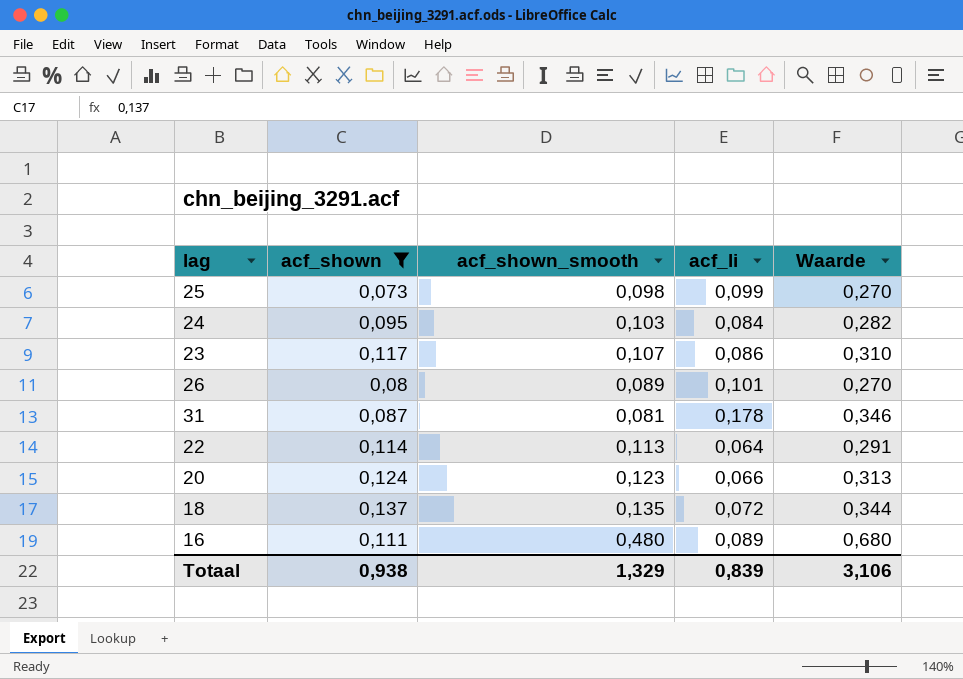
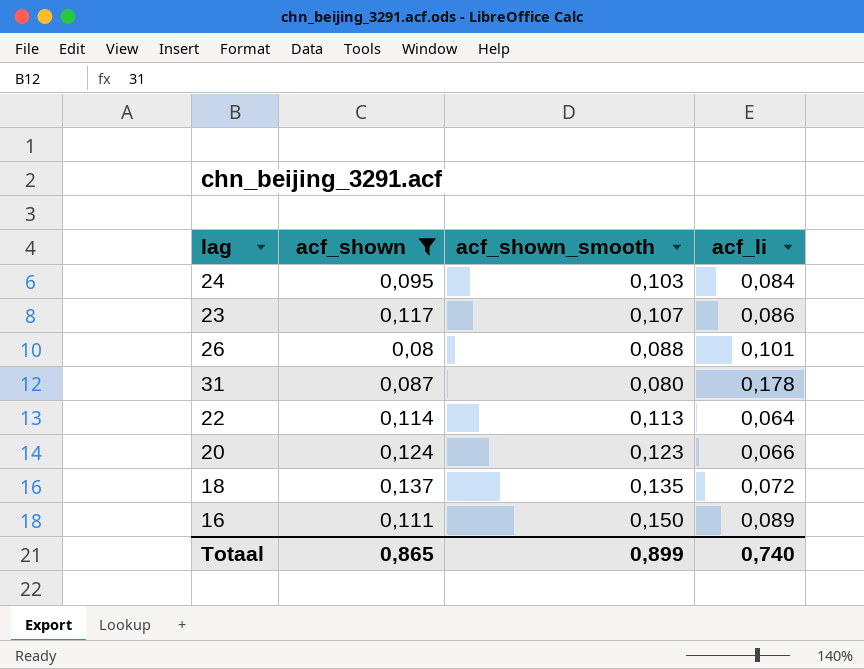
column Waarde | formula: [acf_shown] + [acf_shown_smooth] + [acf_li] -> none
row 25: 0,073 | 0,098 | 0,099 | 0,270 -> none
26 | acf_shown_smooth: 0,089 -> 0,088
31 | acf_shown_smooth: 0,081 -> 0,080
16 | acf_shown_smooth: 0,480 -> 0,150
Totaal | acf_shown: 0,938 -> 0,865
Totaal | acf_shown_smooth: 1,329 -> 0,899
Totaal | acf_li: 0,839 -> 0,740

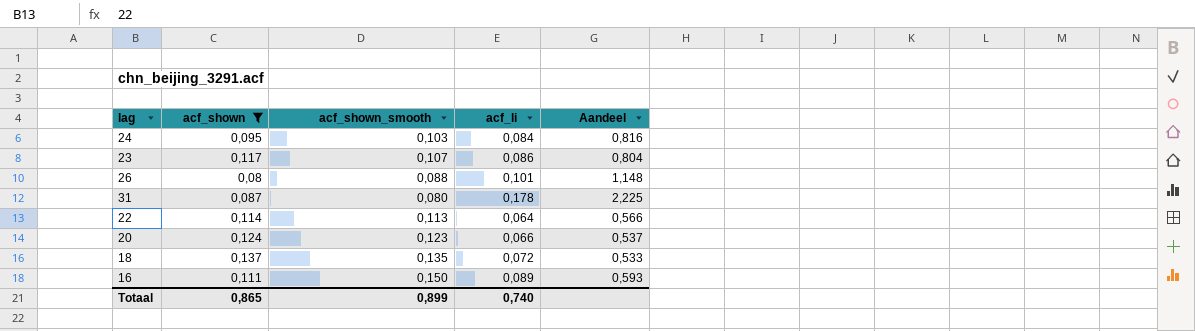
column Aandeel | formula: none -> [acf_li] / [acf_shown_smooth]

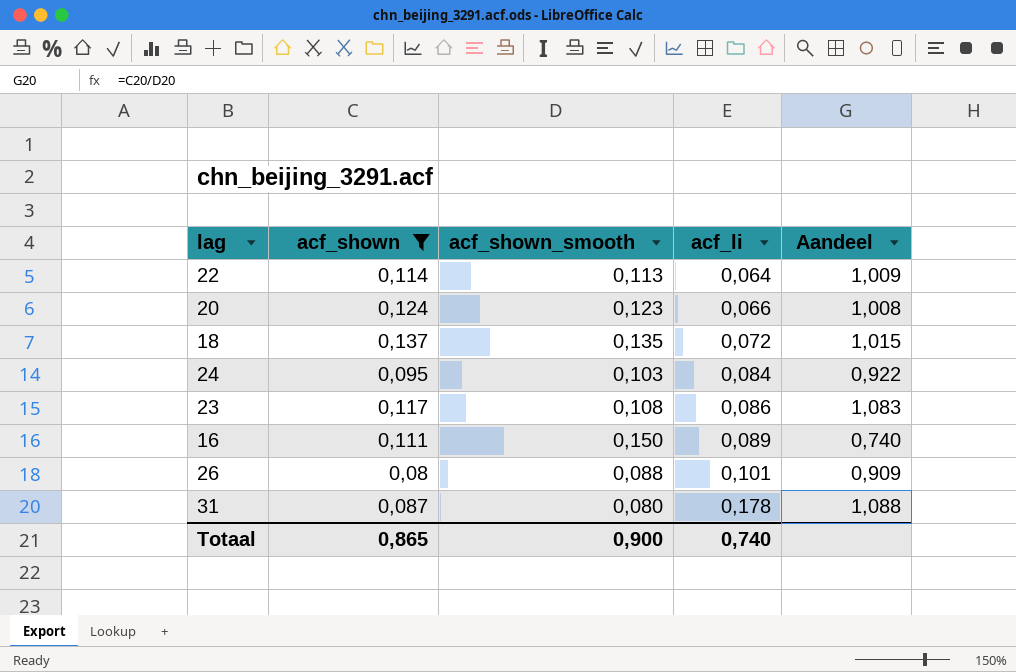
row order: none -> acf_li ascending
column Aandeel | formula: [acf_li] / [acf_shown_smooth] -> [acf_shown] / [acf_shown_smooth]
23 | acf_shown_smooth: 0,107 -> 0,108
Totaal | acf_shown_smooth: 0,899 -> 0,900

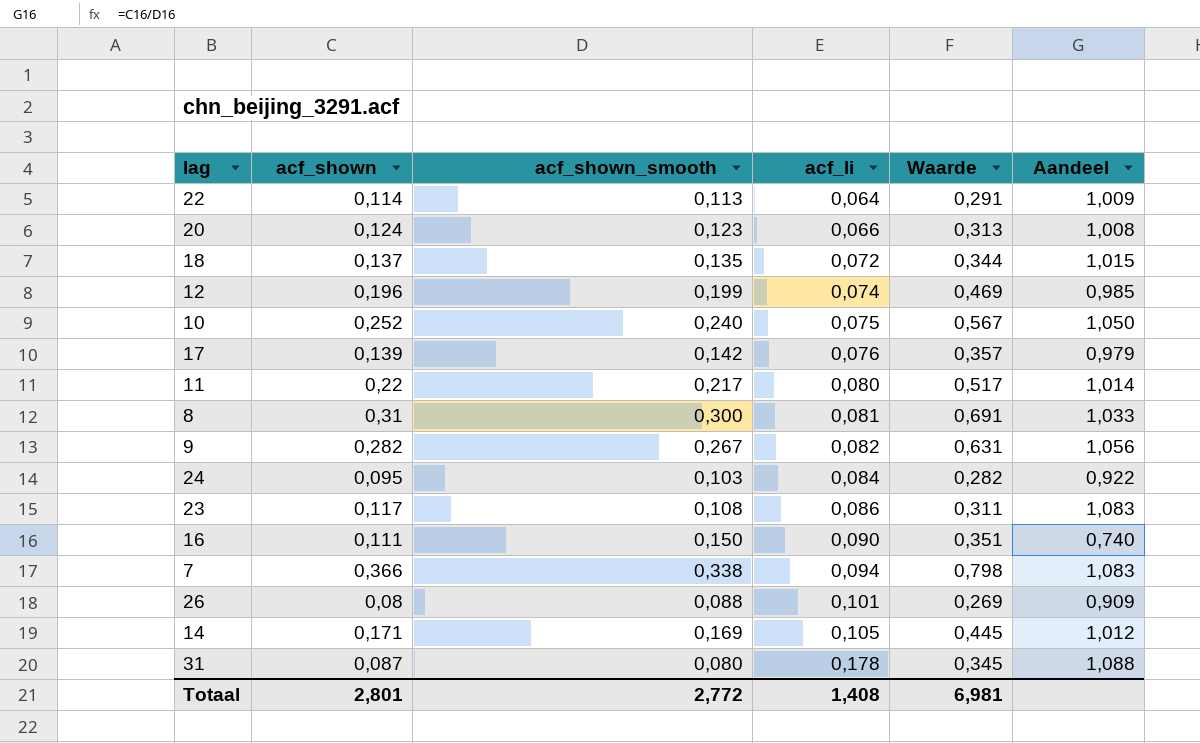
filter: acf_shown <= 0,137 -> none
column Waarde | formula: none -> [acf_shown] + [acf_shown_smooth] + [acf_li]
16 | acf_li: 0,089 -> 0,090
Totaal | acf_shown: 0,865 -> 2,801
Totaal | acf_shown_smooth: 0,900 -> 2,772
Totaal | acf_li: 0,740 -> 1,408

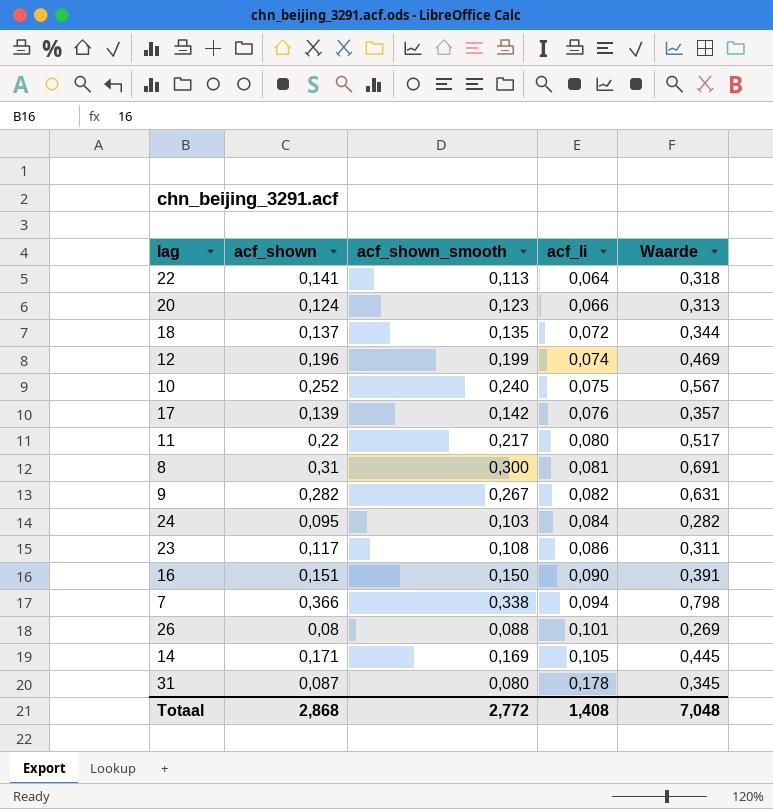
column Aandeel | formula: [acf_shown] / [acf_shown_smooth] -> none
22 | acf_shown: 0,114 -> 0,141
22 | Waarde: 0,291 -> 0,318
16 | acf_shown: 0,111 -> 0,151
16 | Waarde: 0,351 -> 0,391
Totaal | acf_shown: 2,801 -> 2,868
Totaal | Waarde: 6,981 -> 7,048

